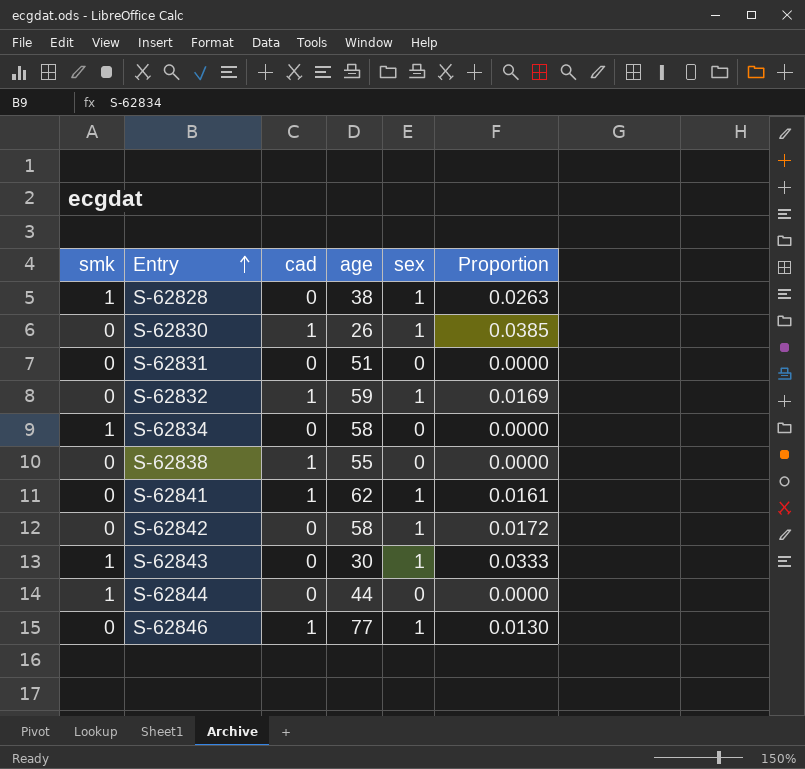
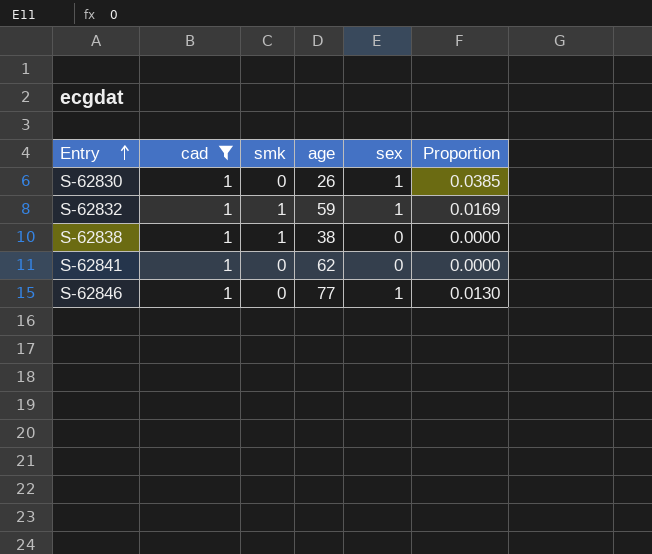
filter: none -> cad = 1
column smk | position: 1 -> 3
S-62832 | smk: 0 -> 1
S-62838 | smk: 0 -> 1
S-62838 | age: 55 -> 38
S-62841 | sex: 1 -> 0
S-62841 | Proportion: 0.0161 -> 0.0000

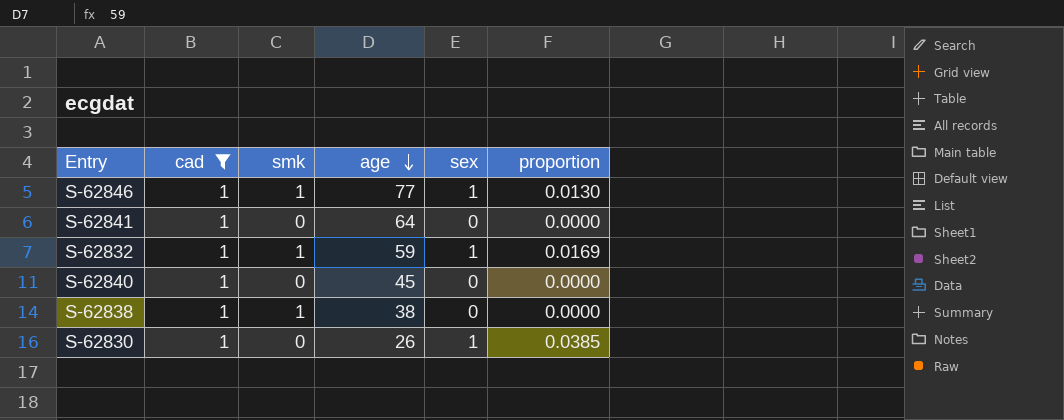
row order: Entry ascending -> age descending
column name: Proportion -> proportion
S-62846 | smk: 0 -> 1
S-62841 | age: 62 -> 64
row S-62840: none -> 1 | 0 | 45 | 0 | 0.0000

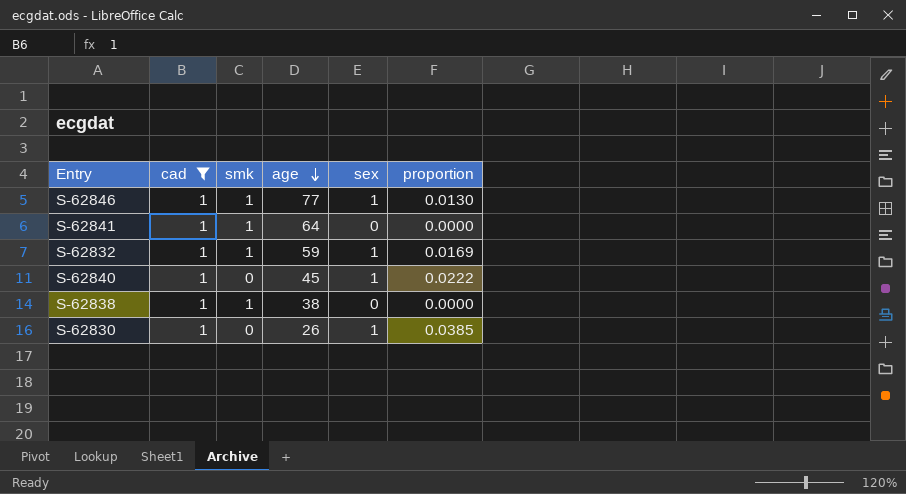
S-62841 | smk: 0 -> 1
S-62840 | sex: 0 -> 1
S-62840 | proportion: 0.0000 -> 0.0222

